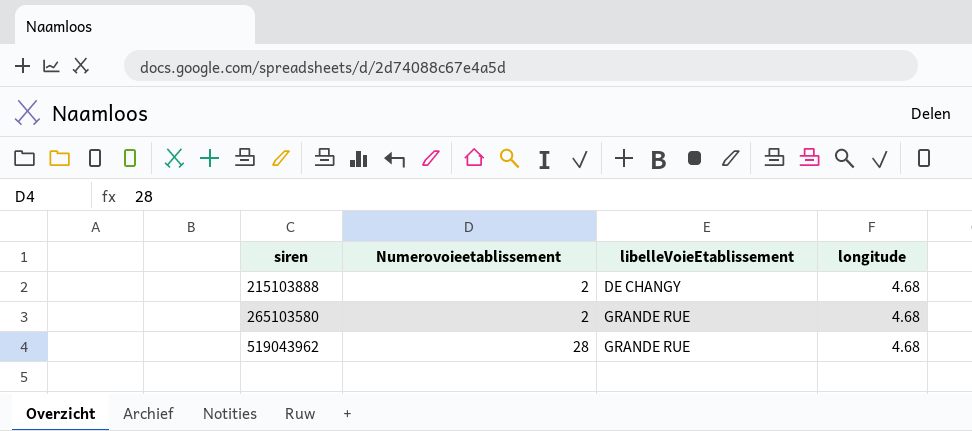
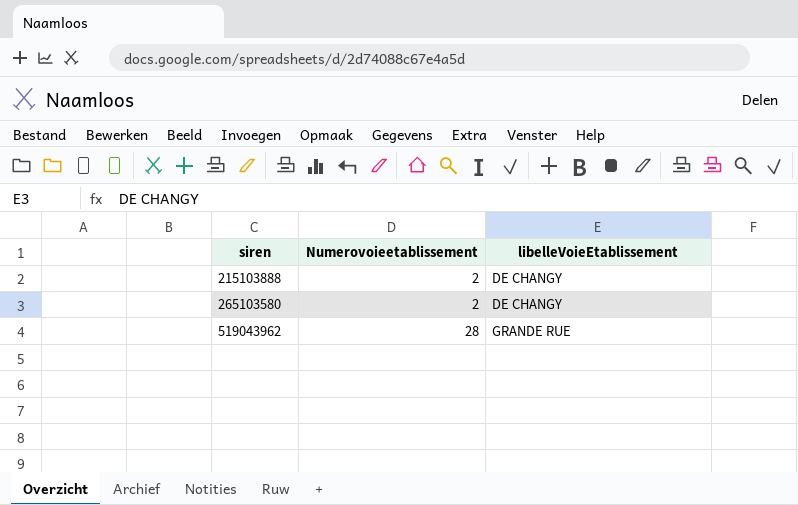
column longitude | position: 4 -> none
265103580 | libelleVoieEtablissement: GRANDE RUE -> DE CHANGY

